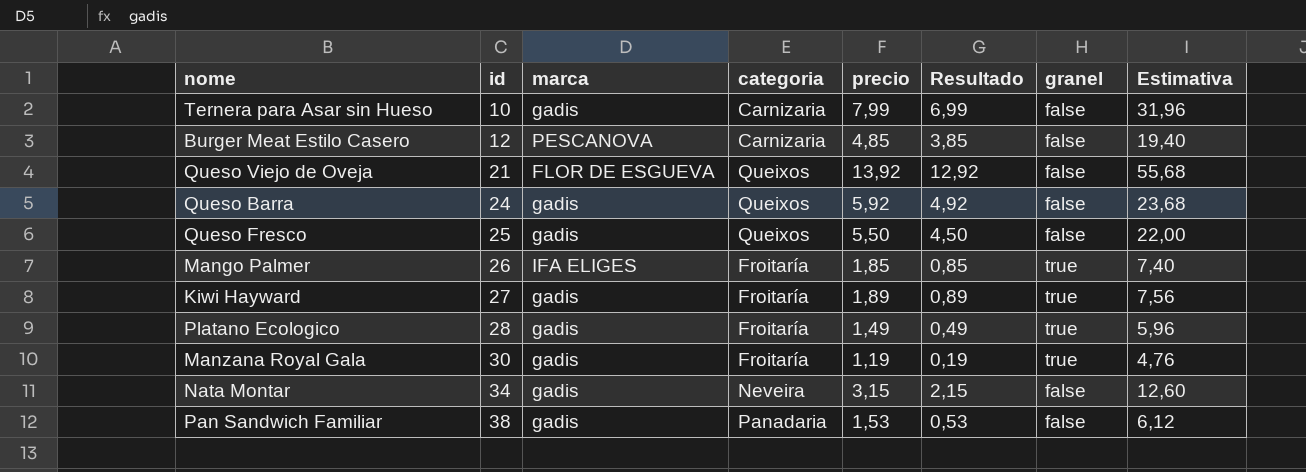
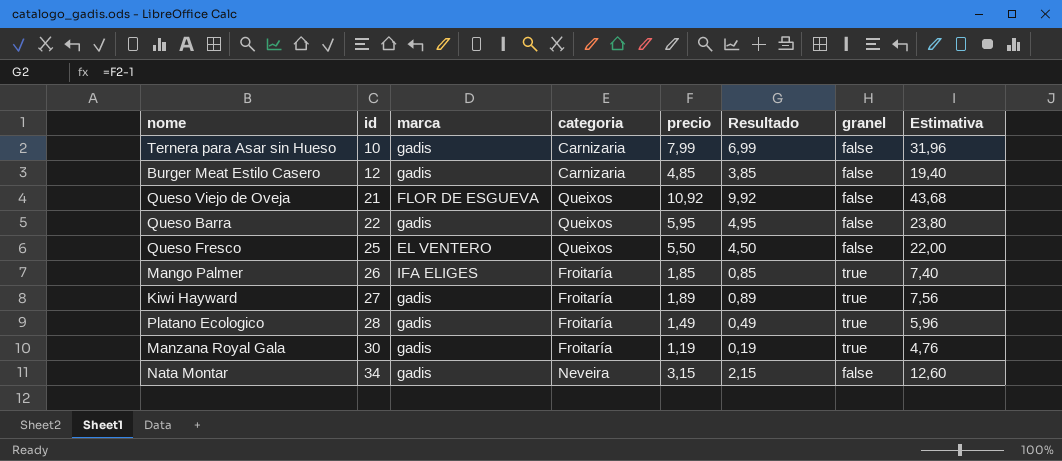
row Pan Sandwich Familiar: 38 | gadis | Panadaria | 1,53 | 0,53 | false | 6,12 -> none
Burger Meat Estilo Casero | marca: PESCANOVA -> gadis
Queso Viejo de Oveja | precio: 13,92 -> 10,92
Queso Viejo de Oveja | Resultado: 12,92 -> 9,92
Queso Viejo de Oveja | Estimativa: 55,68 -> 43,68
Queso Barra | id: 24 -> 22
Queso Barra | precio: 5,92 -> 5,95
Queso Barra | Resultado: 4,92 -> 4,95
Queso Barra | Estimativa: 23,68 -> 23,80
Queso Fresco | marca: gadis -> EL VENTERO

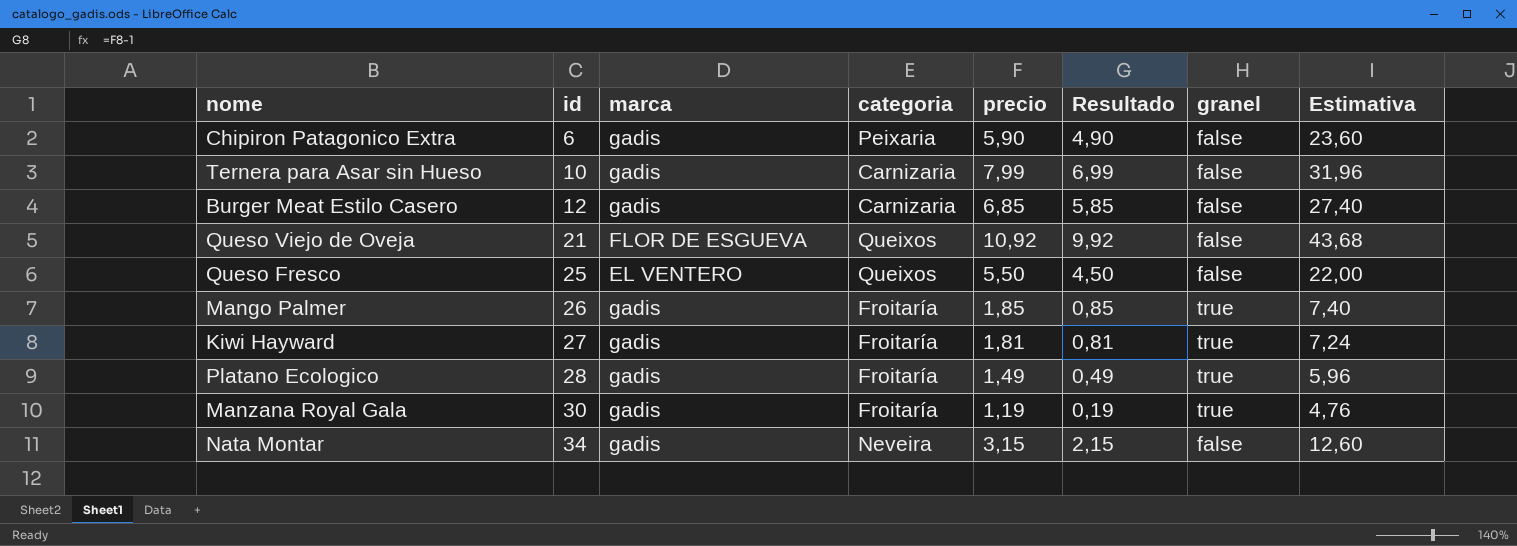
row Queso Barra: 22 | gadis | Queixos | 5,95 | 4,95 | false | 23,80 -> none
row Chipiron Patagonico Extra: none -> 6 | gadis | Peixaria | 5,90 | 4,90 | false | 23,60
Burger Meat Estilo Casero | precio: 4,85 -> 6,85
Burger Meat Estilo Casero | Resultado: 3,85 -> 5,85
Burger Meat Estilo Casero | Estimativa: 19,40 -> 27,40
Mango Palmer | marca: IFA ELIGES -> gadis
Kiwi Hayward | precio: 1,89 -> 1,81
Kiwi Hayward | Resultado: 0,89 -> 0,81
Kiwi Hayward | Estimativa: 7,56 -> 7,24

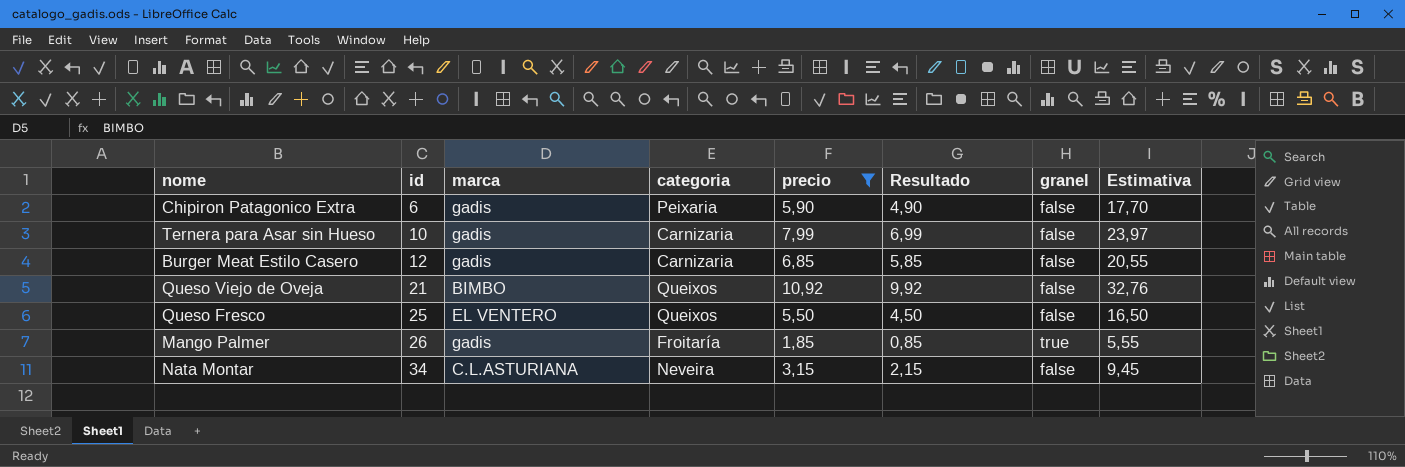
filter: none -> precio >= 1,85
column Estimativa | formula: [precio] * 4 -> [precio] * 3
Queso Viejo de Oveja | marca: FLOR DE ESGUEVA -> BIMBO
Nata Montar | marca: gadis -> C.L.ASTURIANA

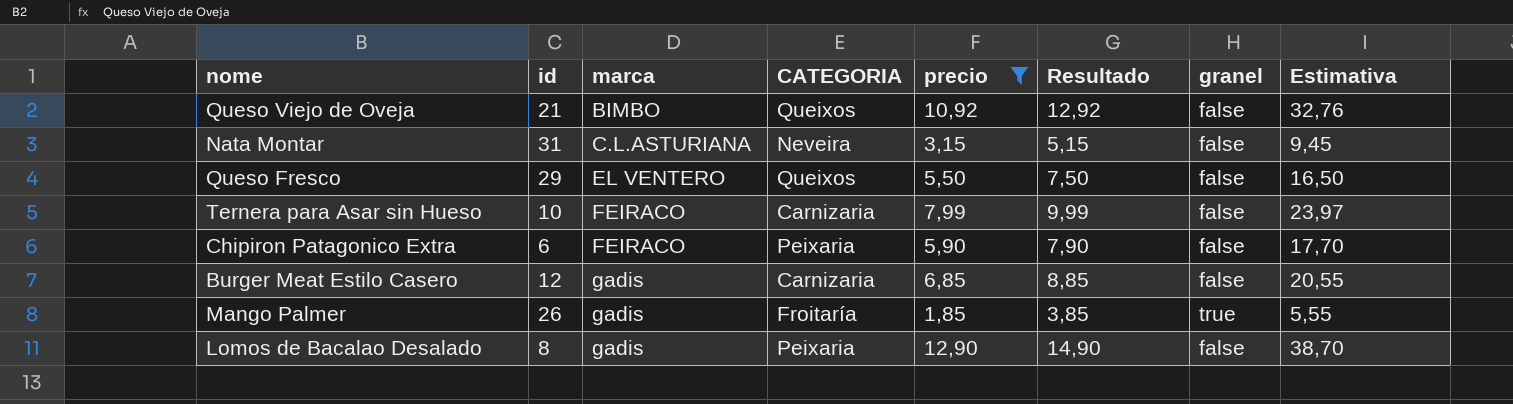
row order: id ascending -> marca ascending
column name: categoria -> CATEGORIA
column Resultado | formula: [precio] - 1 -> [precio] + 2
Nata Montar | id: 34 -> 31
Queso Fresco | id: 25 -> 29
Ternera para Asar sin Hueso | marca: gadis -> FEIRACO
Chipiron Patagonico Extra | marca: gadis -> FEIRACO
row Lomos de Bacalao Desalado: none -> 8 | gadis | Peixaria | 12,90 | 14,90 | false | 38,70

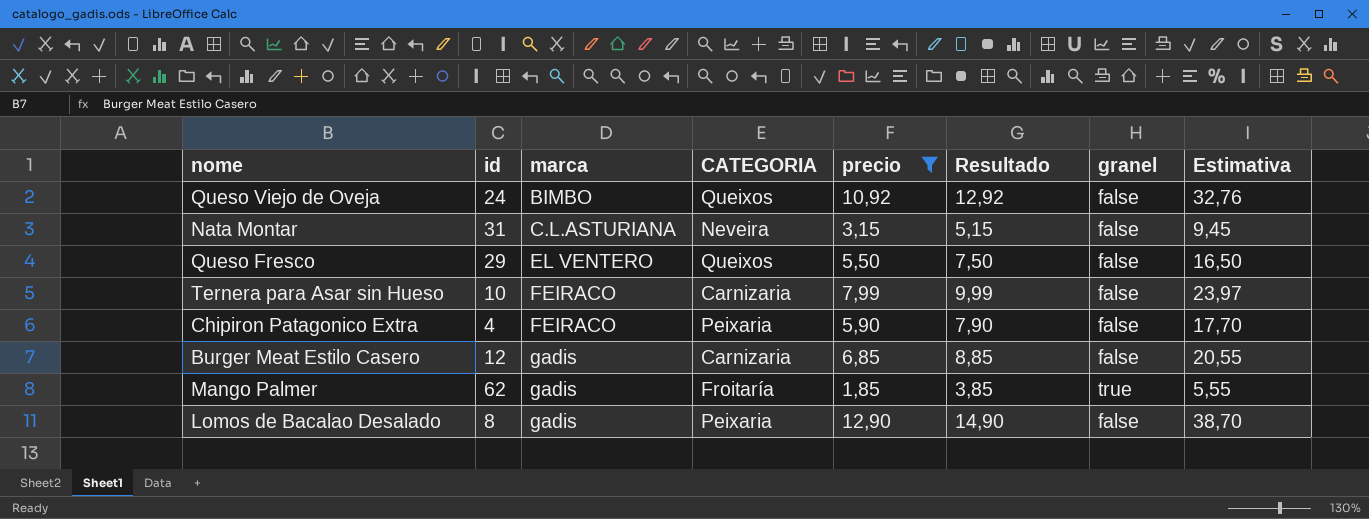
Queso Viejo de Oveja | id: 21 -> 24
Chipiron Patagonico Extra | id: 6 -> 4
Mango Palmer | id: 26 -> 62

